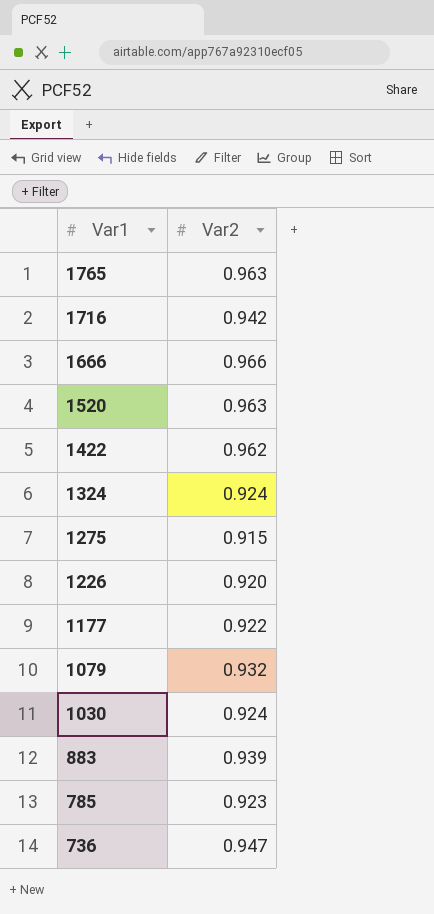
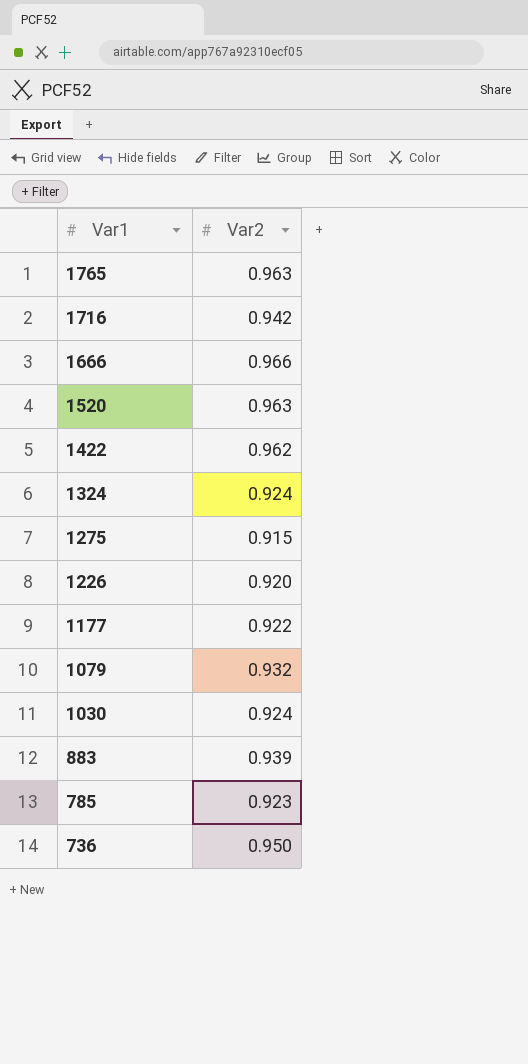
736 | Var2: 0.947 -> 0.950

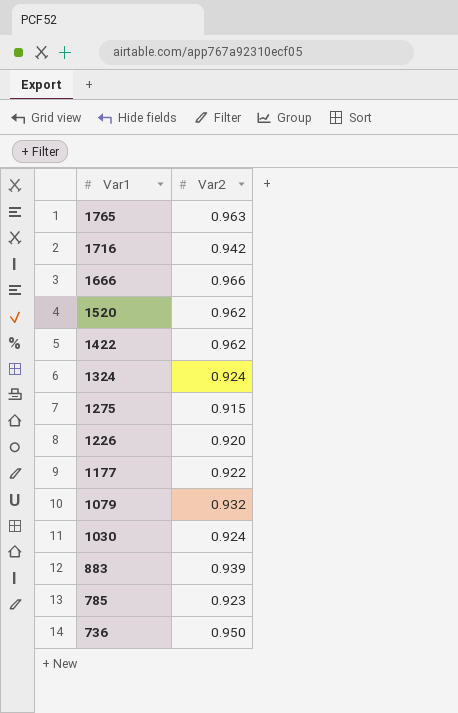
1520 | Var2: 0.963 -> 0.962

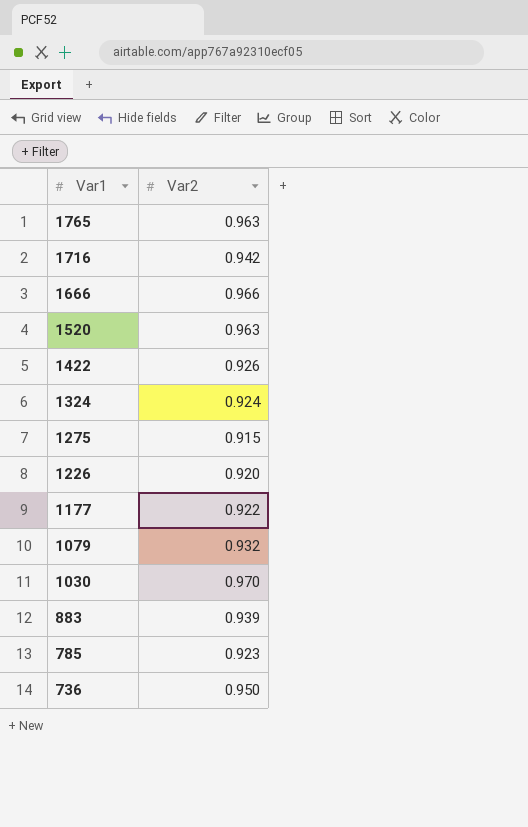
1520 | Var2: 0.962 -> 0.963
1422 | Var2: 0.962 -> 0.926
1030 | Var2: 0.924 -> 0.970

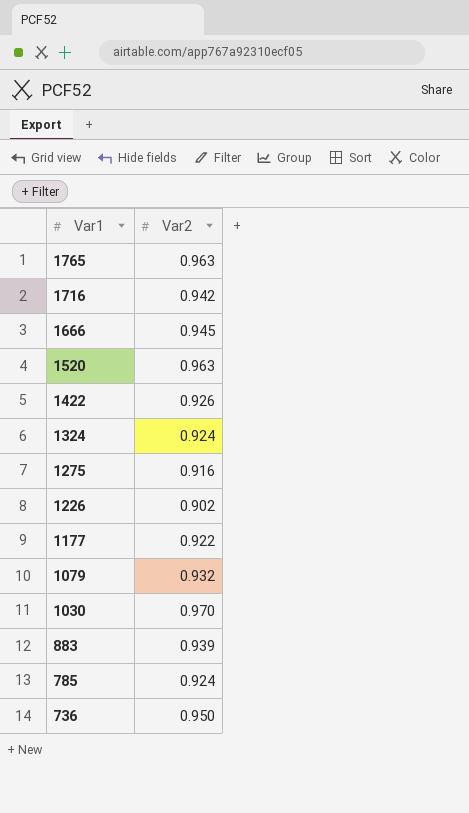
1666 | Var2: 0.966 -> 0.945
1275 | Var2: 0.915 -> 0.916
1226 | Var2: 0.920 -> 0.902
785 | Var2: 0.923 -> 0.924

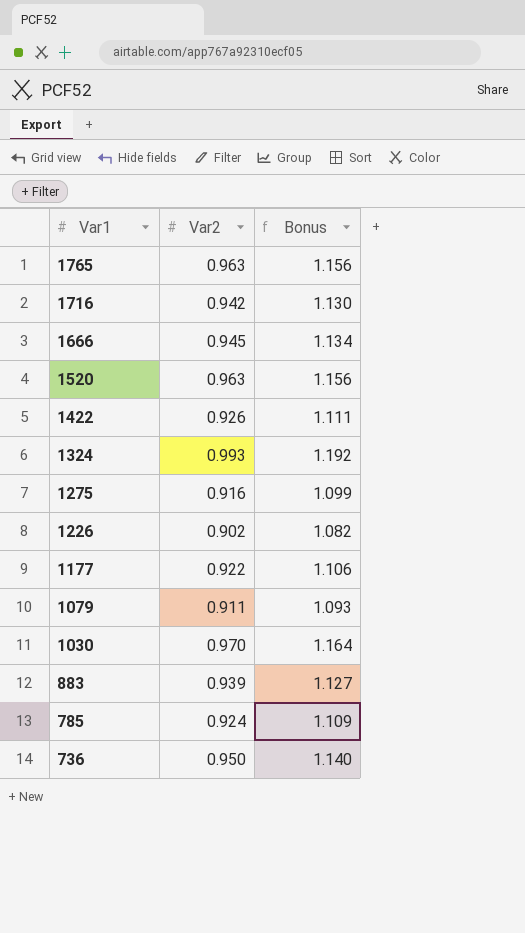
column Bonus | formula: none -> [Var2] * 1.2
1324 | Var2: 0.924 -> 0.993
1079 | Var2: 0.932 -> 0.911

